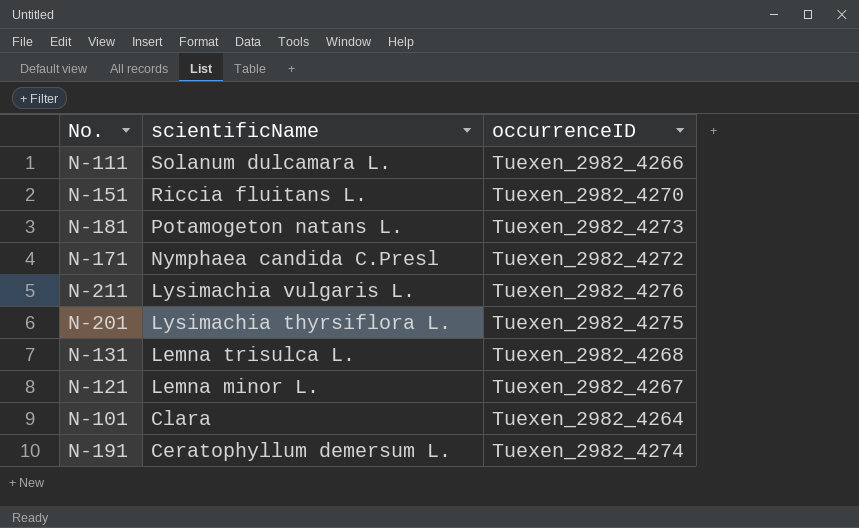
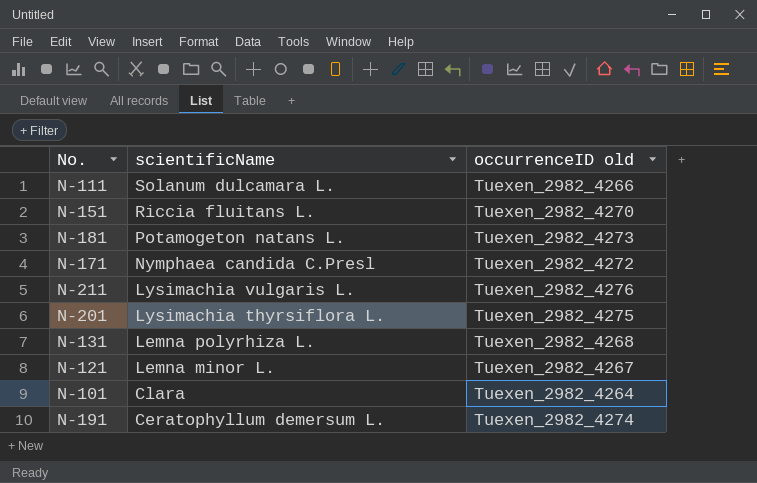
column name: occurrenceID -> occurrenceID old
N-131 | scientificName: Lemna trisulca L. -> Lemna polyrhiza L.

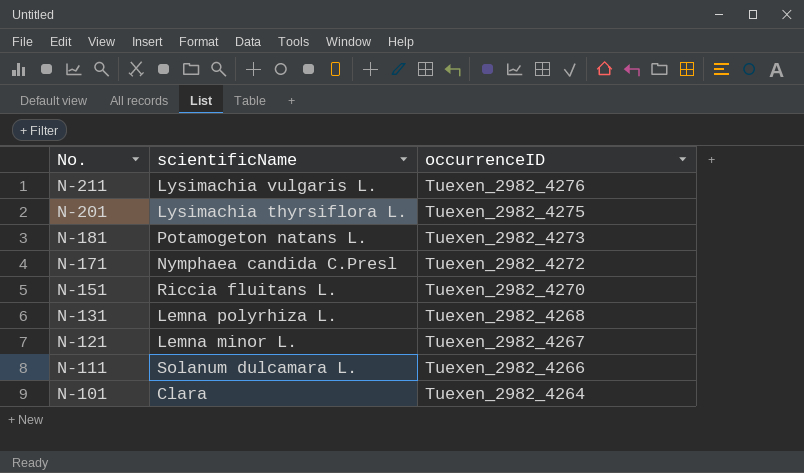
row order: scientificName descending -> No. descending
column name: occurrenceID old -> occurrenceID
row N-191: Ceratophyllum demersum L. | Tuexen_2982_4274 -> none

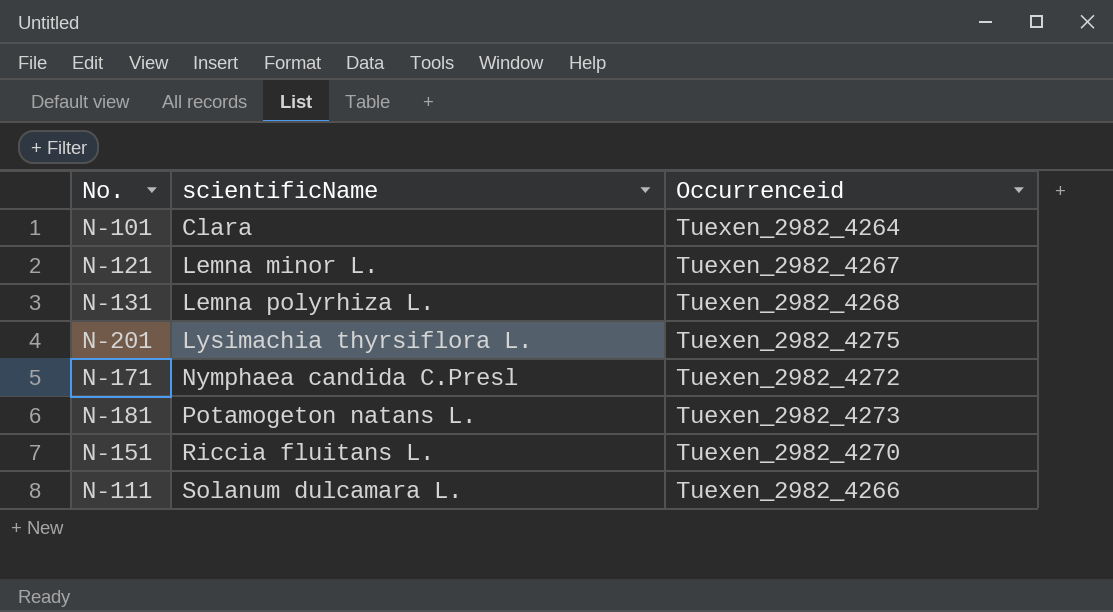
row order: No. descending -> scientificName ascending
column name: occurrenceID -> Occurrenceid
row N-211: Lysimachia vulgaris L. | Tuexen_2982_4276 -> none

